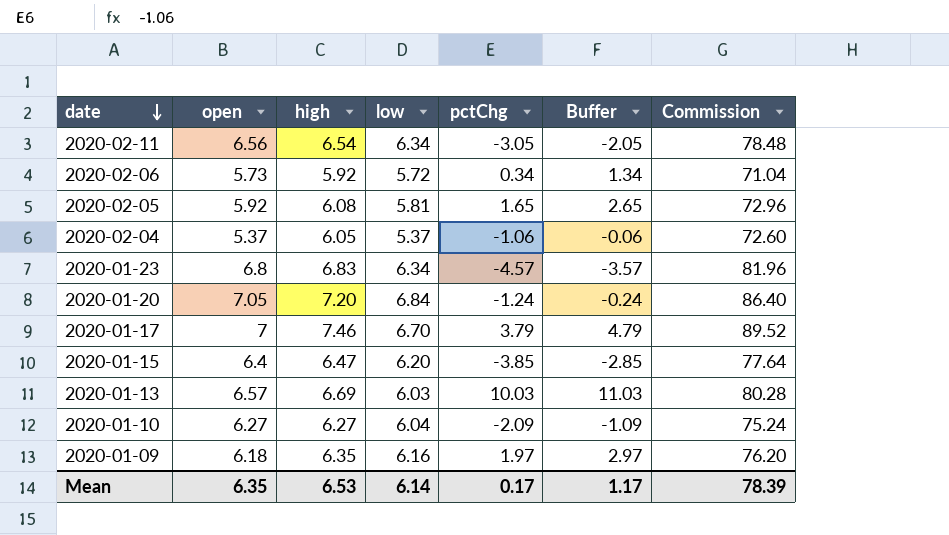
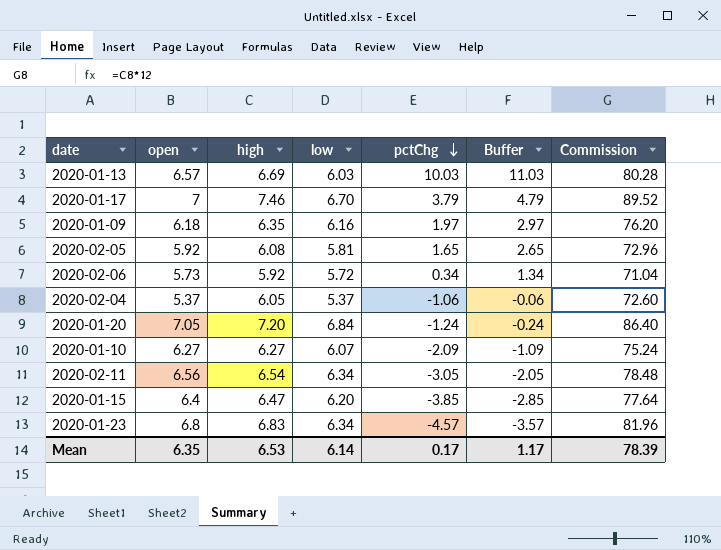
row order: date descending -> pctChg descending
2020-01-10 | low: 6.04 -> 6.07

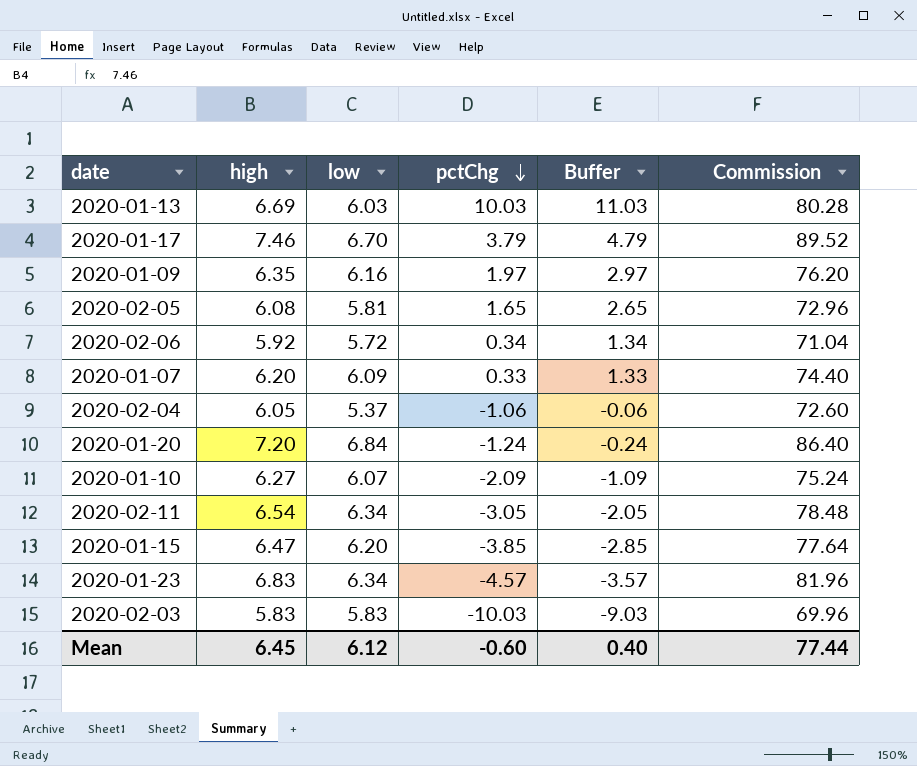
column open | position: 2 -> none
row 2020-01-07: none -> 6.20 | 6.09 | 0.33 | 1.33 | 74.40
row 2020-02-03: none -> 5.83 | 5.83 | -10.03 | -9.03 | 69.96
Mean | high: 6.53 -> 6.45
Mean | low: 6.14 -> 6.12
Mean | pctChg: 0.17 -> -0.60
Mean | Buffer: 1.17 -> 0.40
Mean | Commission: 78.39 -> 77.44

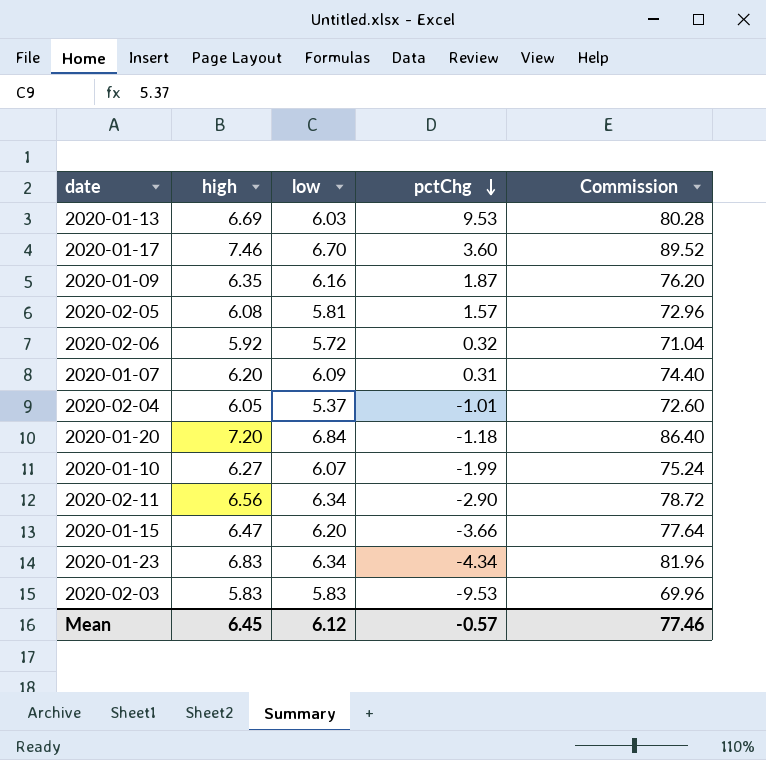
column Buffer | formula: [pctChg] + 1 -> none
2020-01-13 | pctChg: 10.03 -> 9.53
2020-01-17 | pctChg: 3.79 -> 3.60
2020-01-09 | pctChg: 1.97 -> 1.87
2020-02-05 | pctChg: 1.65 -> 1.57
2020-02-06 | pctChg: 0.34 -> 0.32
2020-01-07 | pctChg: 0.33 -> 0.31
2020-02-04 | pctChg: -1.06 -> -1.01
2020-01-20 | pctChg: -1.24 -> -1.18
2020-01-10 | pctChg: -2.09 -> -1.99
2020-02-11 | high: 6.54 -> 6.56
2020-02-11 | pctChg: -3.05 -> -2.90
2020-02-11 | Commission: 78.48 -> 78.72
2020-01-15 | pctChg: -3.85 -> -3.66
2020-01-23 | pctChg: -4.57 -> -4.34
2020-02-03 | pctChg: -10.03 -> -9.53
Mean | pctChg: -0.60 -> -0.57
Mean | Commission: 77.44 -> 77.46

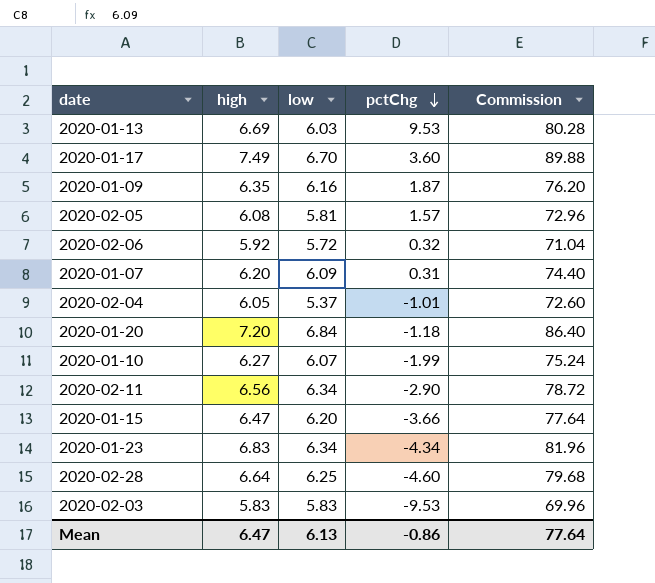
2020-01-17 | high: 7.46 -> 7.49
2020-01-17 | Commission: 89.52 -> 89.88
row 2020-02-28: none -> 6.64 | 6.25 | -4.60 | 79.68
Mean | high: 6.45 -> 6.47
Mean | low: 6.12 -> 6.13
Mean | pctChg: -0.57 -> -0.86
Mean | Commission: 77.46 -> 77.64

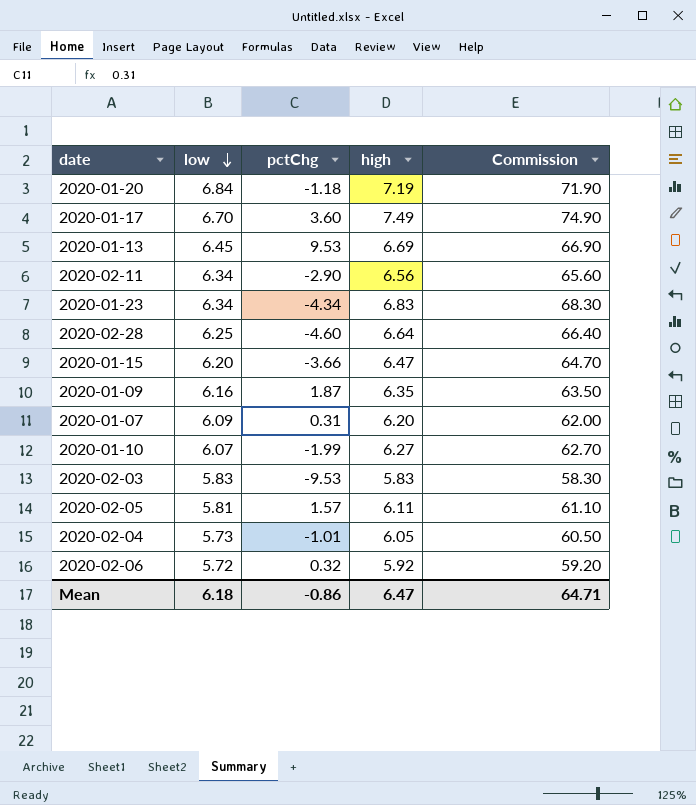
row order: pctChg descending -> low descending
column high | position: 2 -> 4
column Commission | formula: [high] * 12 -> [high] * 10
2020-01-20 | high: 7.20 -> 7.19
2020-01-13 | low: 6.03 -> 6.45
2020-02-05 | high: 6.08 -> 6.11
2020-02-04 | low: 5.37 -> 5.73
Mean | low: 6.13 -> 6.18
Mean | Commission: 77.64 -> 64.71

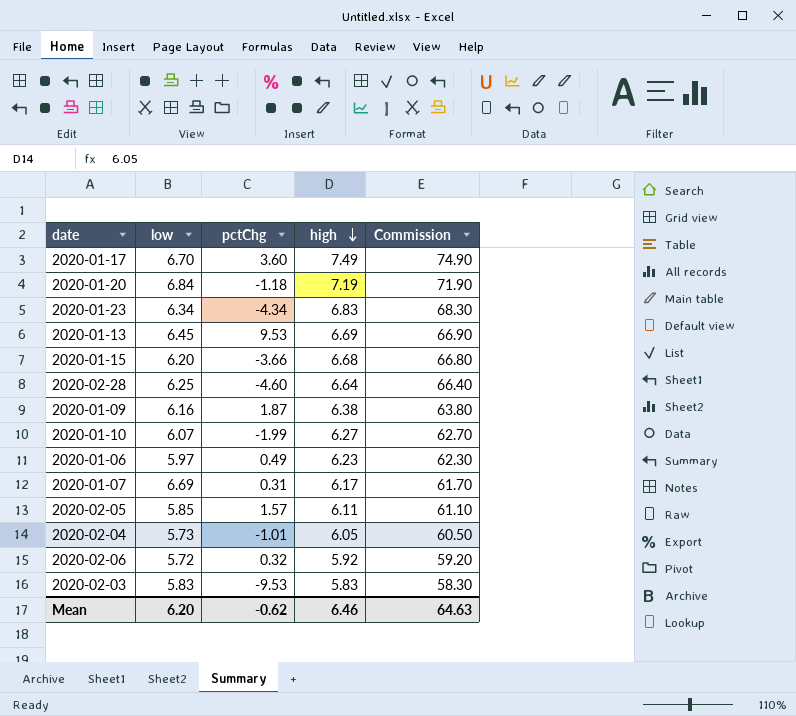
row order: low descending -> high descending
row 2020-02-11: 6.34 | -2.90 | 6.56 | 65.60 -> none
2020-01-15 | high: 6.47 -> 6.68
2020-01-15 | Commission: 64.70 -> 66.80
2020-01-09 | high: 6.35 -> 6.38
2020-01-09 | Commission: 63.50 -> 63.80
row 2020-01-06: none -> 5.97 | 0.49 | 6.23 | 62.30
2020-01-07 | low: 6.09 -> 6.69
2020-01-07 | high: 6.20 -> 6.17
2020-01-07 | Commission: 62.00 -> 61.70
2020-02-05 | low: 5.81 -> 5.85
Mean | low: 6.18 -> 6.20
Mean | pctChg: -0.86 -> -0.62
Mean | high: 6.47 -> 6.46
Mean | Commission: 64.71 -> 64.63

